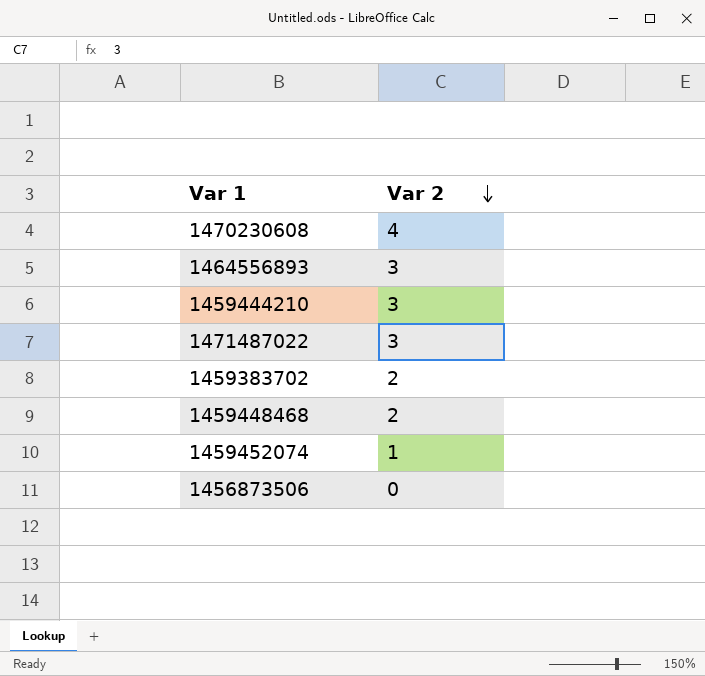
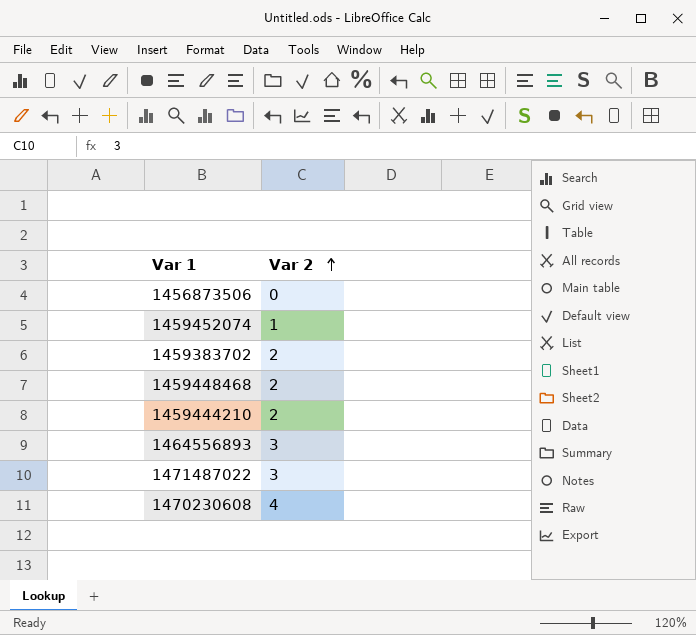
row order: Var 2 descending -> Var 2 ascending
1459444210 | Var 2: 3 -> 2

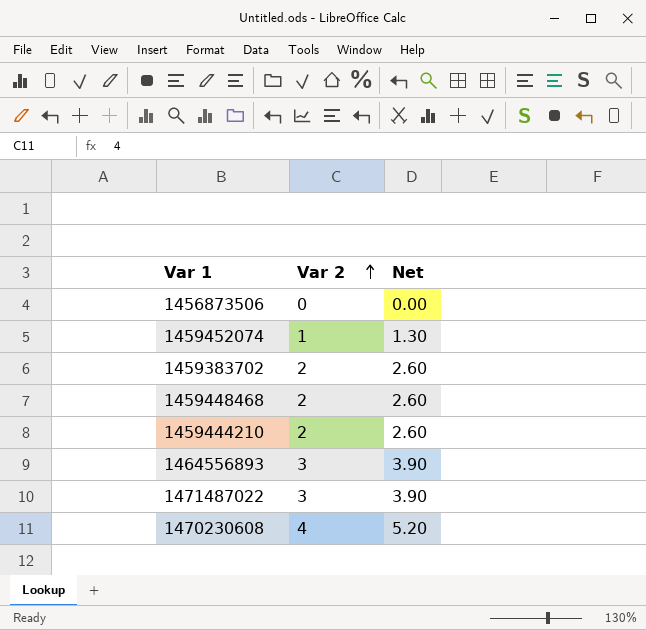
column Net | formula: none -> [Var 2] * 1.3

